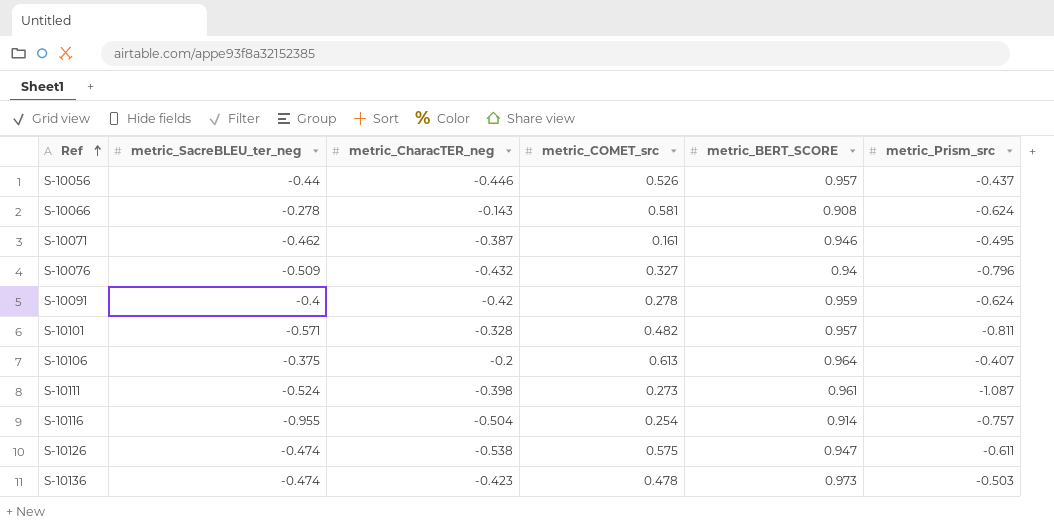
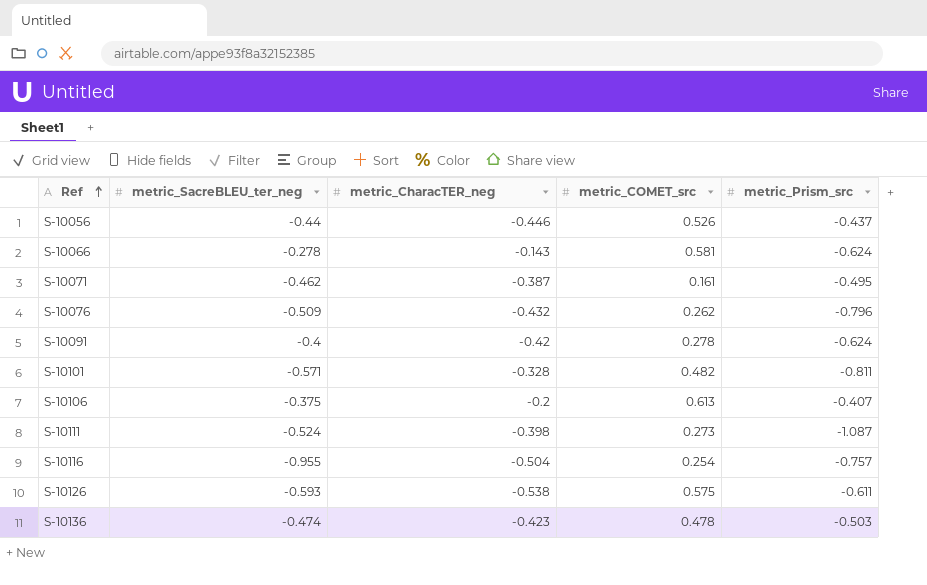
column metric_BERT_SCORE | position: 5 -> none
S-10076 | metric_COMET_src: 0.327 -> 0.262
S-10126 | metric_SacreBLEU_ter_neg: -0.474 -> -0.593

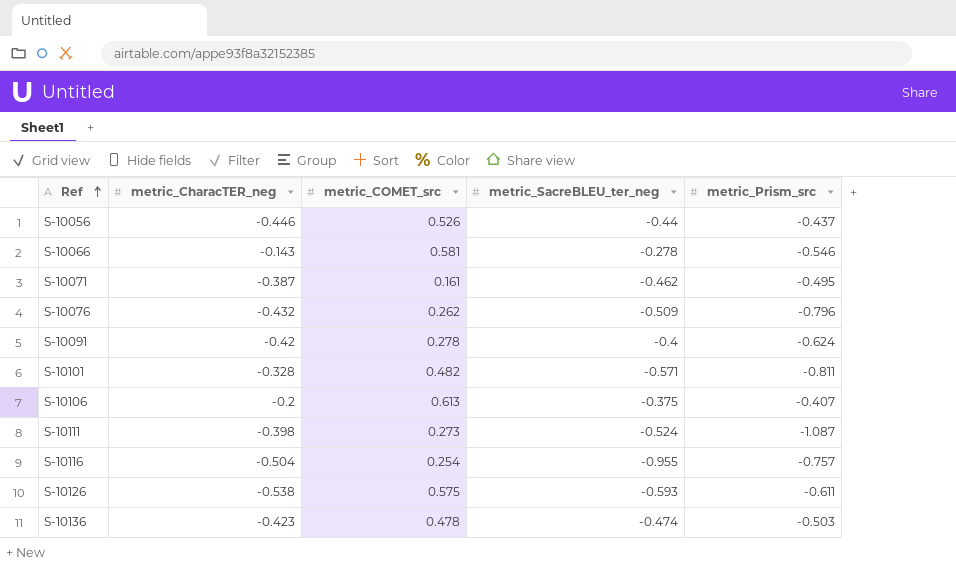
column metric_SacreBLEU_ter_neg | position: 2 -> 4
S-10066 | metric_Prism_src: -0.624 -> -0.546

